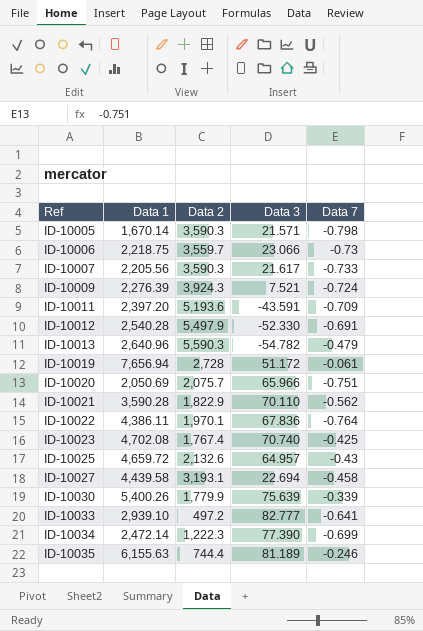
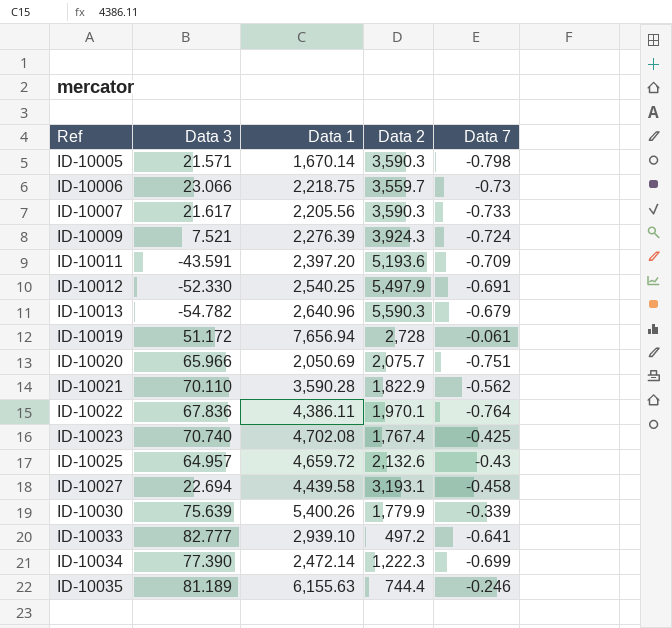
column Data 3 | position: 4 -> 2
ID-10012 | Data 1: 2,540.28 -> 2,540.25
ID-10013 | Data 7: -0.479 -> -0.679

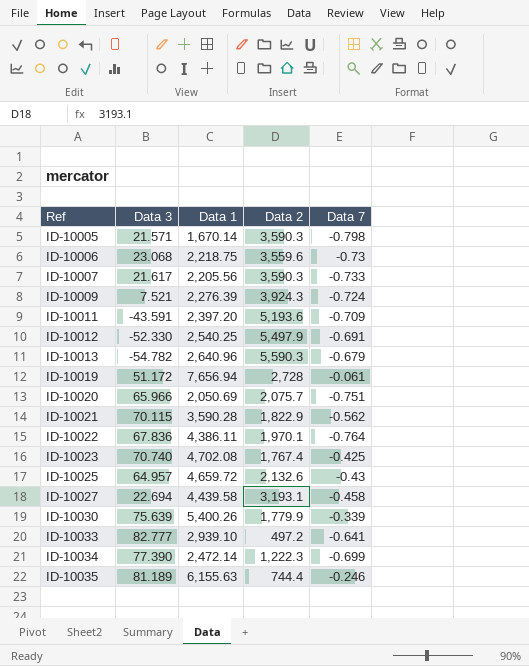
ID-10006 | Data 3: 23.066 -> 23.068
ID-10006 | Data 2: 3,559.7 -> 3,559.6
ID-10021 | Data 3: 70.110 -> 70.115

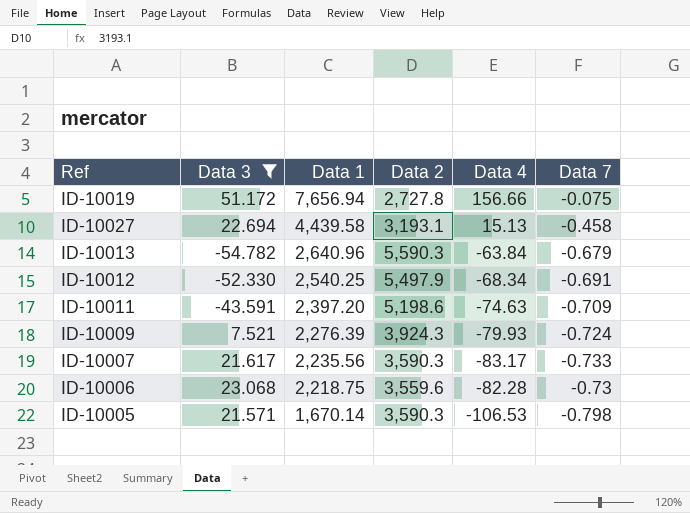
filter: none -> Data 3 <= 51.172
row order: Ref ascending -> Data 1 descending
column Data 4 | position: none -> 5
ID-10019 | Data 2: 2,728 -> 2,727.8
ID-10019 | Data 7: -0.061 -> -0.075
ID-10011 | Data 2: 5,193.6 -> 5,198.6
ID-10007 | Data 1: 2,205.56 -> 2,235.56

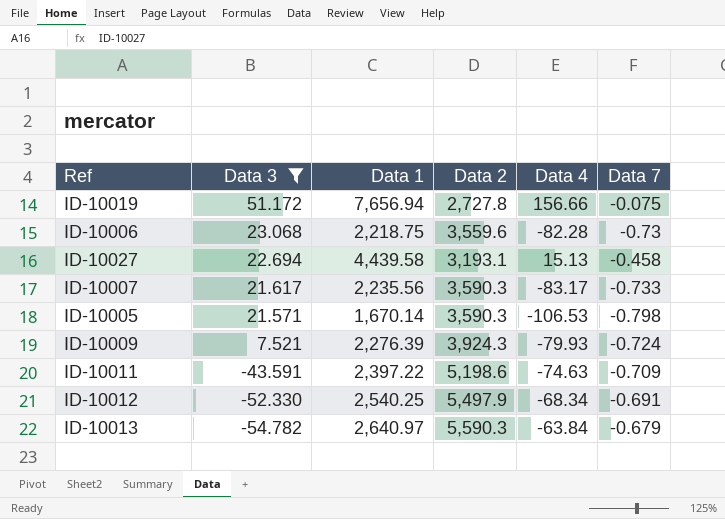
row order: Data 1 descending -> Data 3 descending
ID-10011 | Data 1: 2,397.20 -> 2,397.22
ID-10013 | Data 1: 2,640.96 -> 2,640.97

